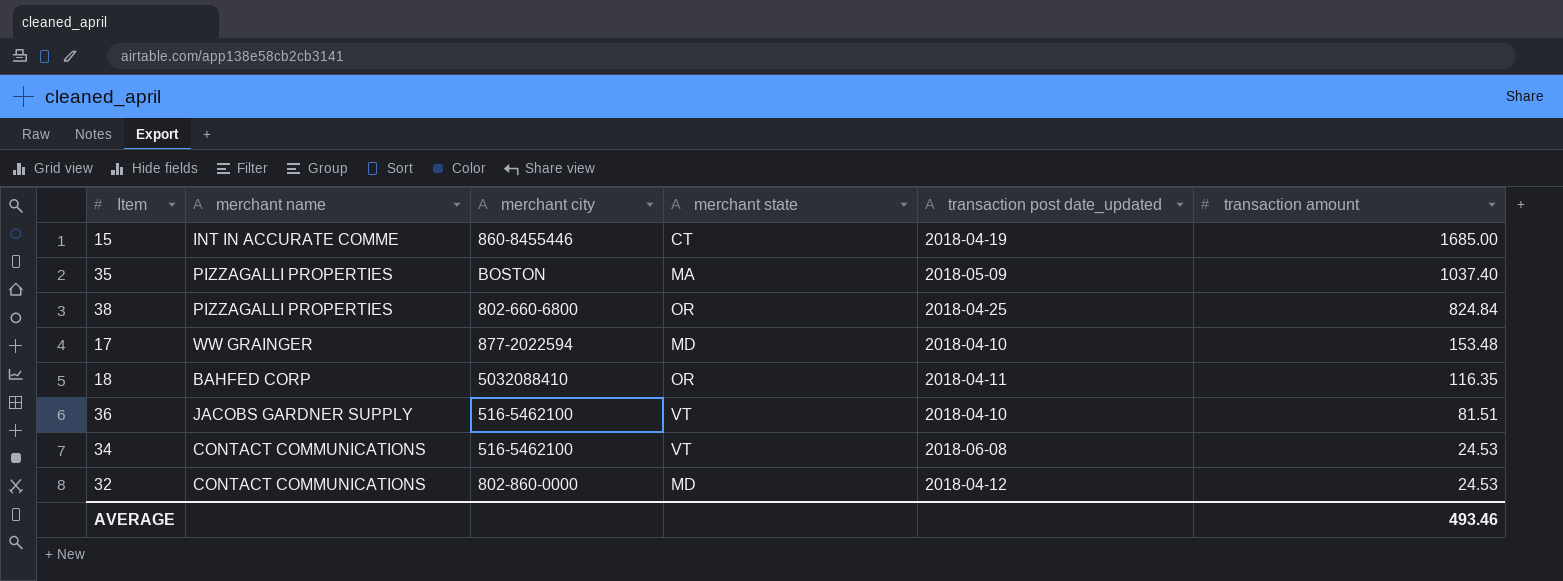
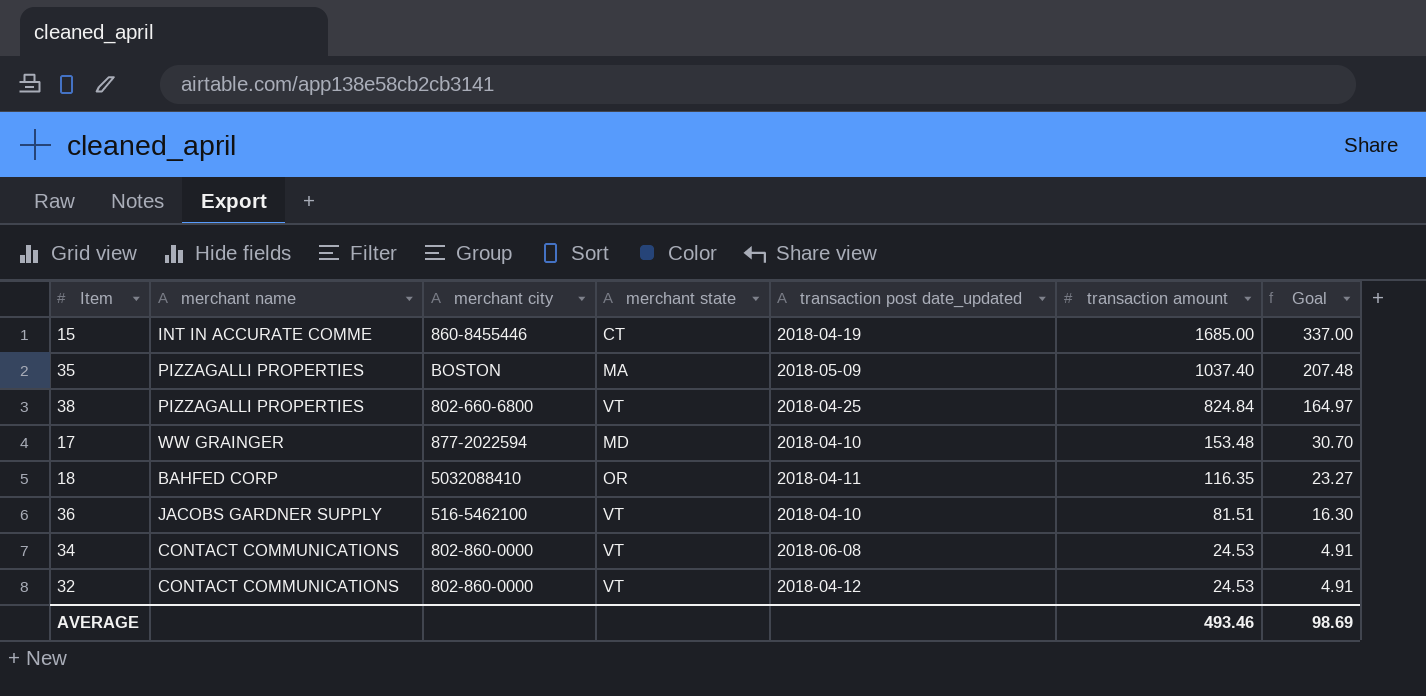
column Goal | formula: none -> [transaction amount] * 0.2
38 | merchant state: OR -> VT
34 | merchant city: 516-5462100 -> 802-860-0000
32 | merchant state: MD -> VT

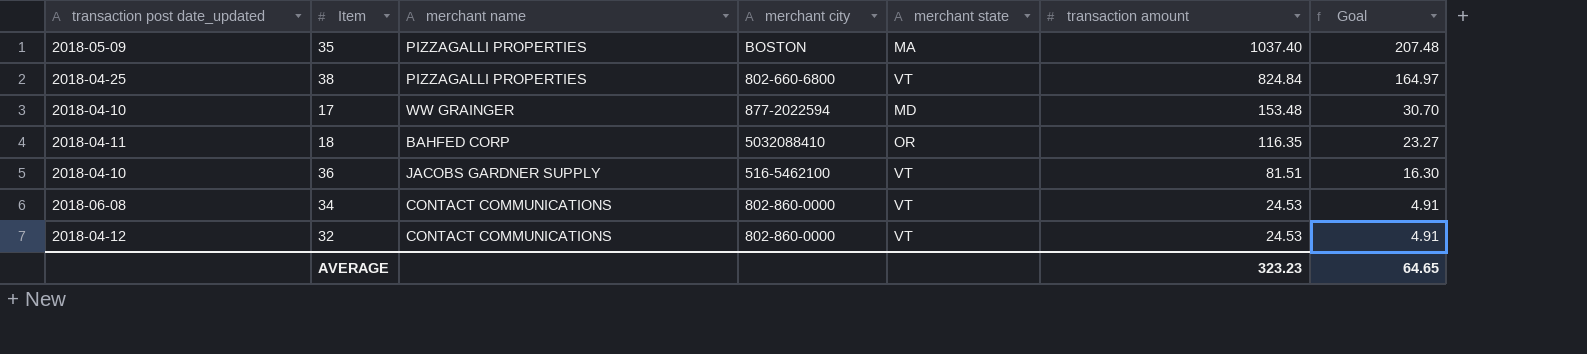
column transaction post date_updated | position: 5 -> 1
row 15: INT IN ACCURATE COMME | 860-8455446 | CT | 2018-04-19 | 1685.00 | 337.00 -> none
AVERAGE | transaction amount: 493.46 -> 323.23
AVERAGE | Goal: 98.69 -> 64.65

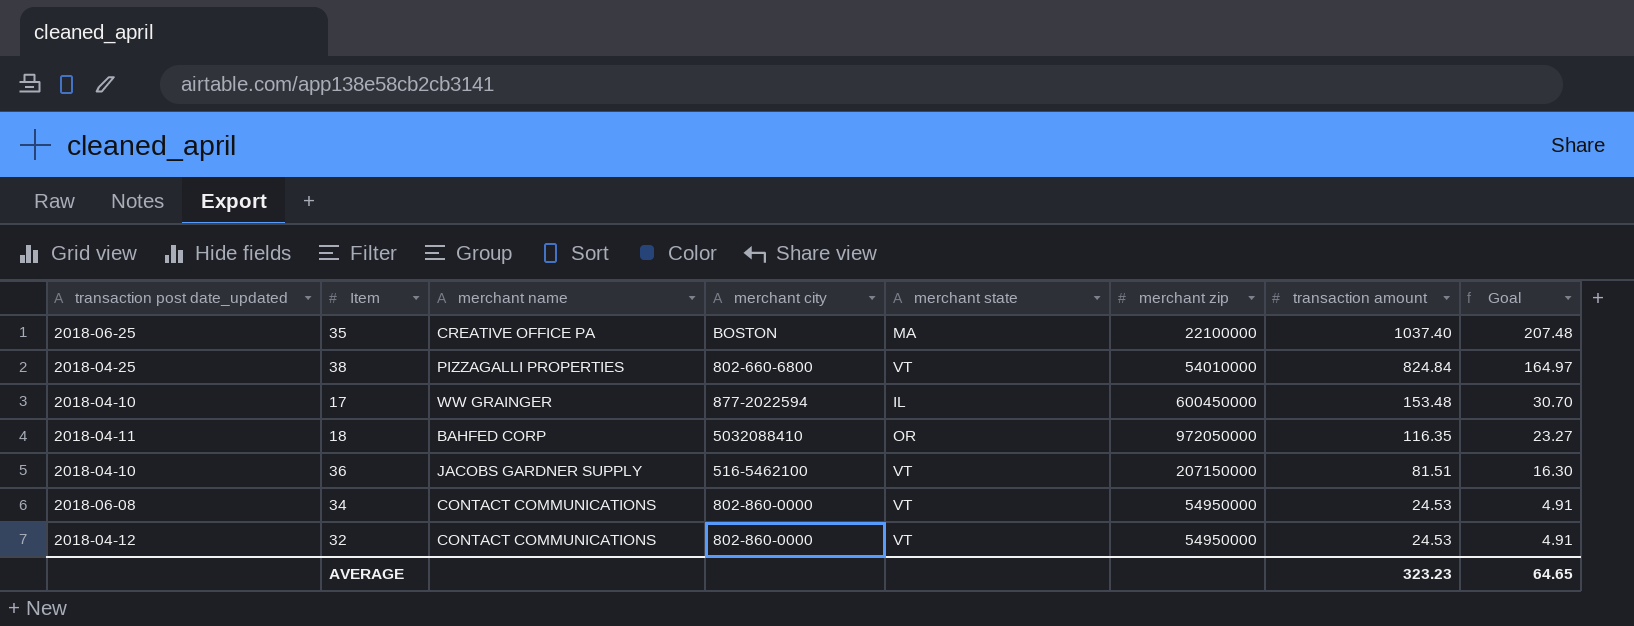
column merchant zip | position: none -> 6
35 | transaction post date_updated: 2018-05-09 -> 2018-06-25
35 | merchant name: PIZZAGALLI PROPERTIES -> CREATIVE OFFICE PA
17 | merchant state: MD -> IL

